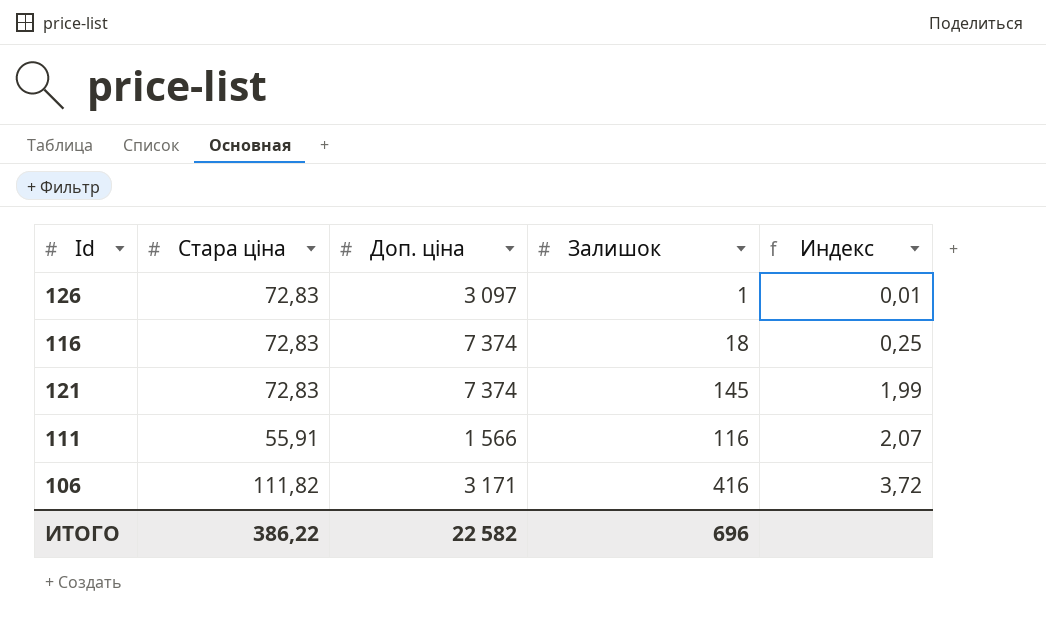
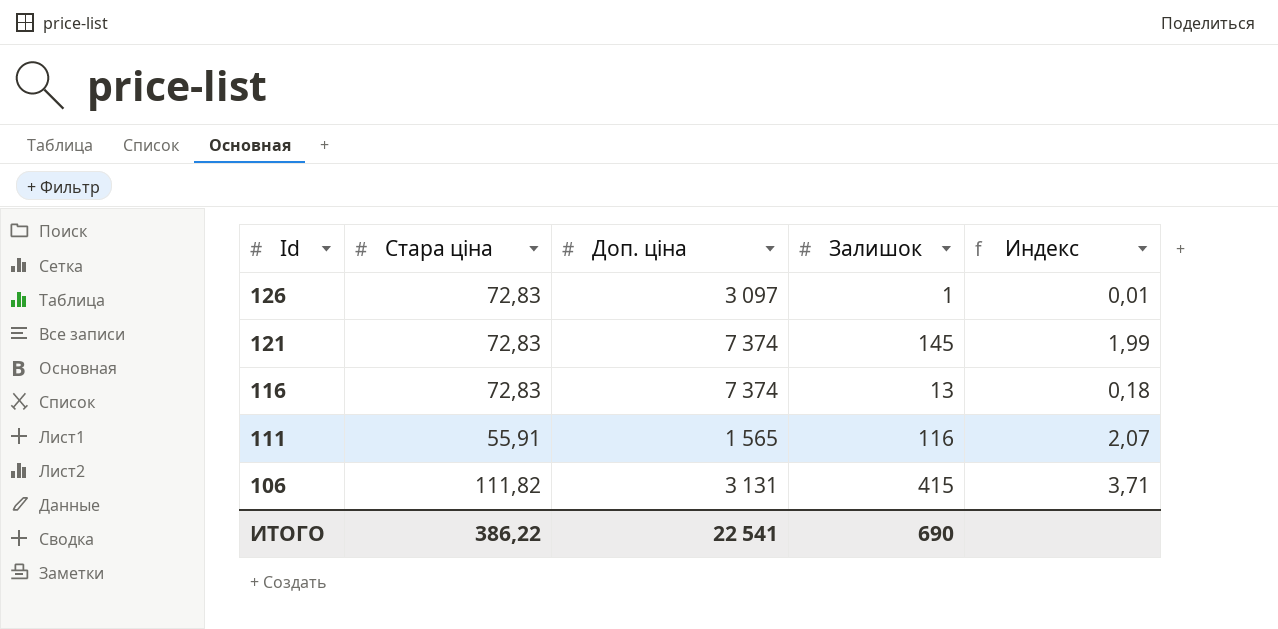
row order: Индекс ascending -> Id descending
116 | Залишок: 18 -> 13
116 | Индекс: 0,25 -> 0,18
111 | Доп. ціна: 1 566 -> 1 565
106 | Доп. ціна: 3 171 -> 3 131
106 | Залишок: 416 -> 415
106 | Индекс: 3,72 -> 3,71
ИТОГО | Доп. ціна: 22 582 -> 22 541
ИТОГО | Залишок: 696 -> 690

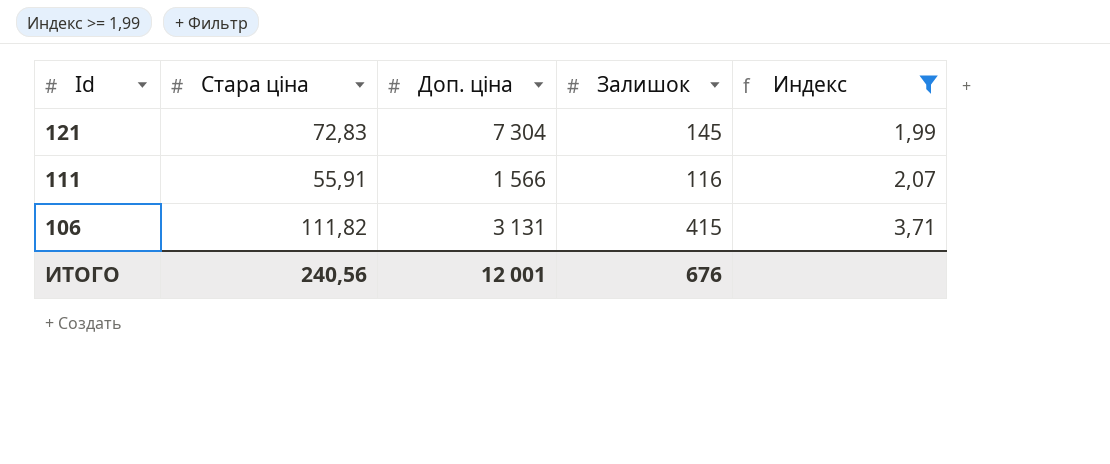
filter: none -> Индекс >= 1,99
121 | Доп. ціна: 7 374 -> 7 304
111 | Доп. ціна: 1 565 -> 1 566
ИТОГО | Стара ціна: 386,22 -> 240,56
ИТОГО | Доп. ціна: 22 541 -> 12 001
ИТОГО | Залишок: 690 -> 676

